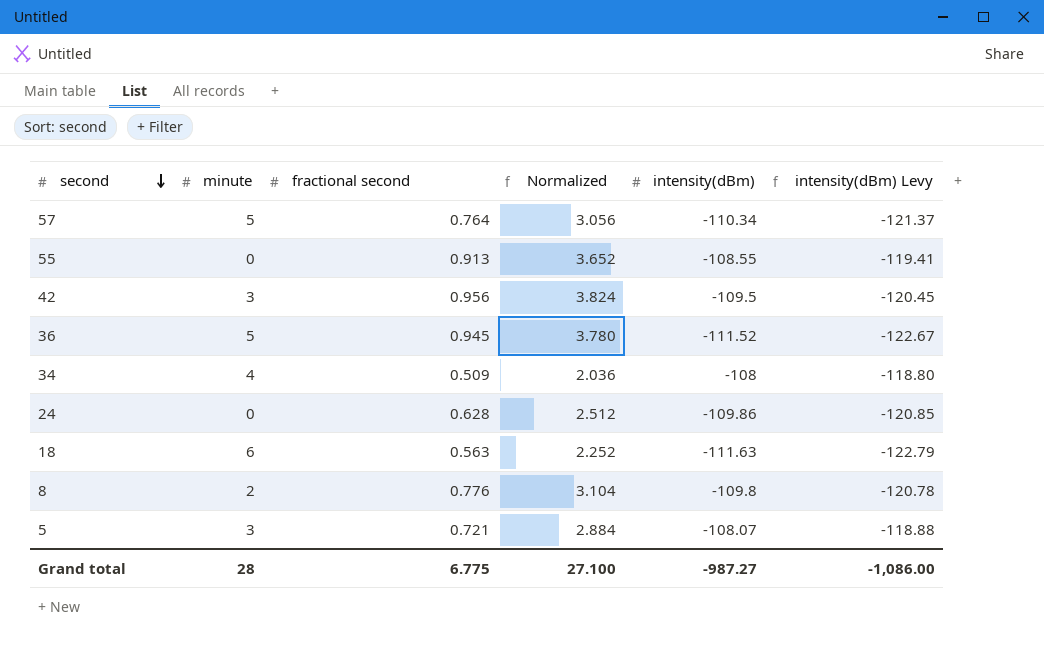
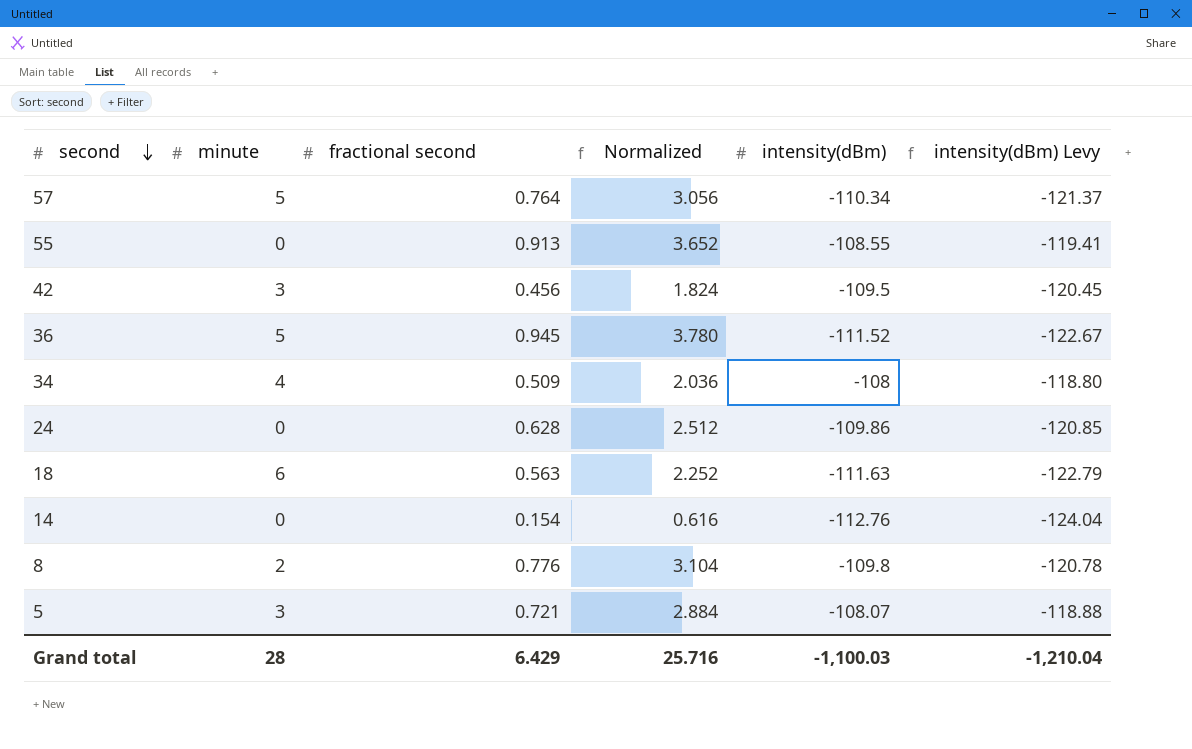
42 | fractional second: 0.956 -> 0.456
42 | Normalized: 3.824 -> 1.824
row 14: none -> 0 | 0.154 | 0.616 | -112.76 | -124.04
Grand total | fractional second: 6.775 -> 6.429
Grand total | Normalized: 27.100 -> 25.716
Grand total | intensity(dBm): -987.27 -> -1,100.03
Grand total | intensity(dBm) Levy: -1,086.00 -> -1,210.04

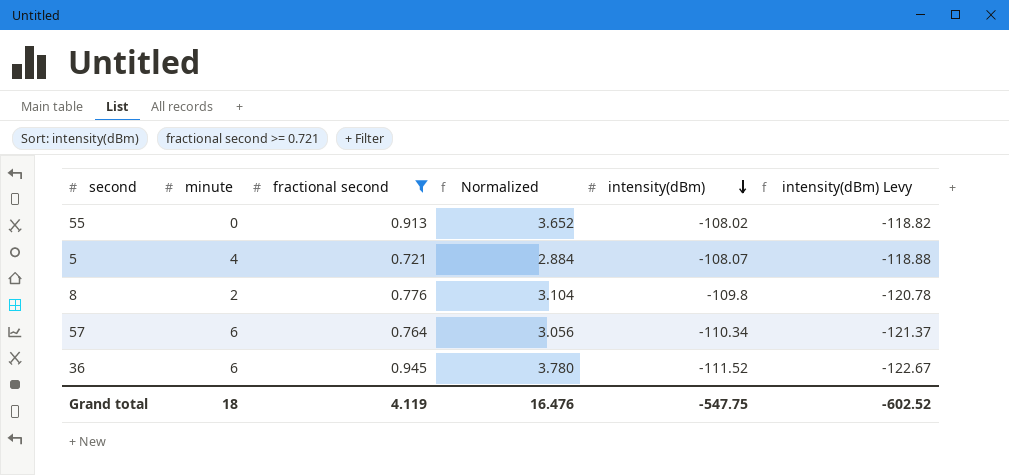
filter: none -> fractional second >= 0.721
row order: second descending -> intensity(dBm) descending
55 | intensity(dBm): -108.55 -> -108.02
55 | intensity(dBm) Levy: -119.41 -> -118.82
5 | minute: 3 -> 4
57 | minute: 5 -> 6
36 | minute: 5 -> 6
Grand total | minute: 28 -> 18
Grand total | fractional second: 6.429 -> 4.119
Grand total | Normalized: 25.716 -> 16.476
Grand total | intensity(dBm): -1,100.03 -> -547.75
Grand total | intensity(dBm) Levy: -1,210.04 -> -602.52

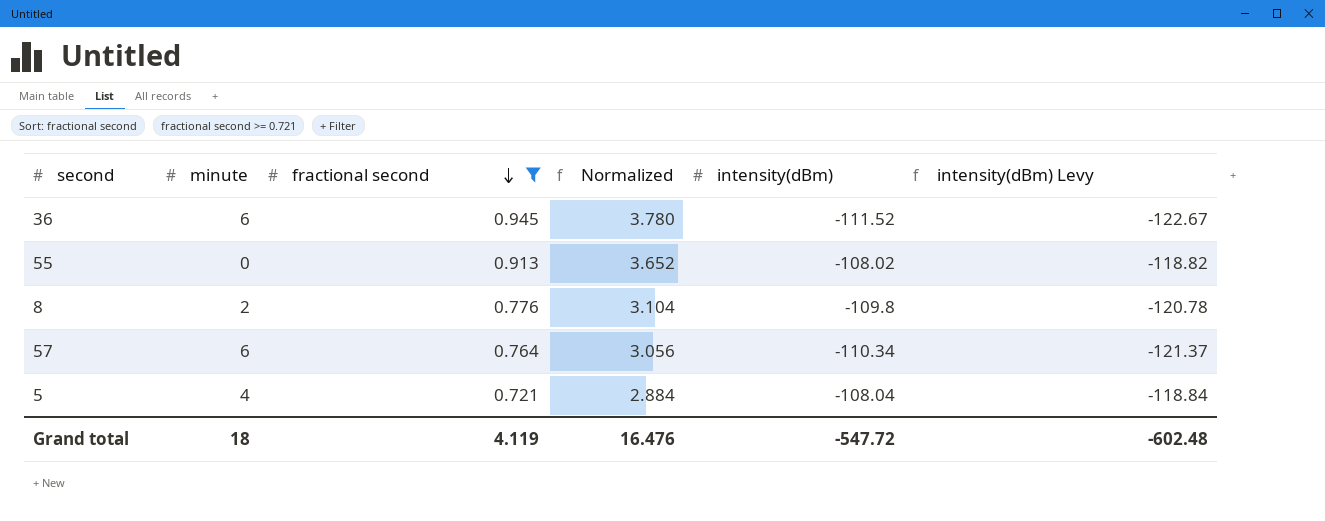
row order: intensity(dBm) descending -> fractional second descending
5 | intensity(dBm): -108.07 -> -108.04
5 | intensity(dBm) Levy: -118.88 -> -118.84
Grand total | intensity(dBm): -547.75 -> -547.72
Grand total | intensity(dBm) Levy: -602.52 -> -602.48

